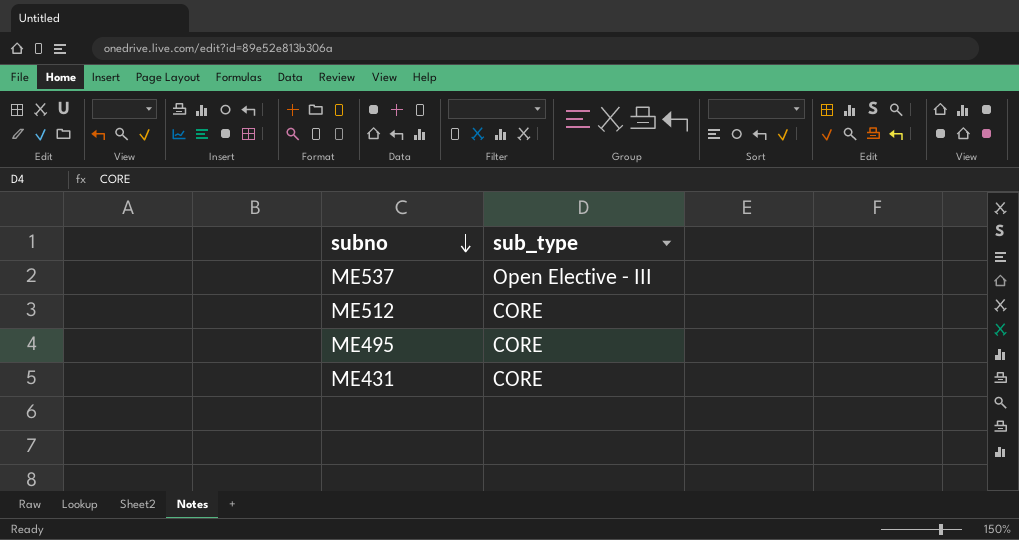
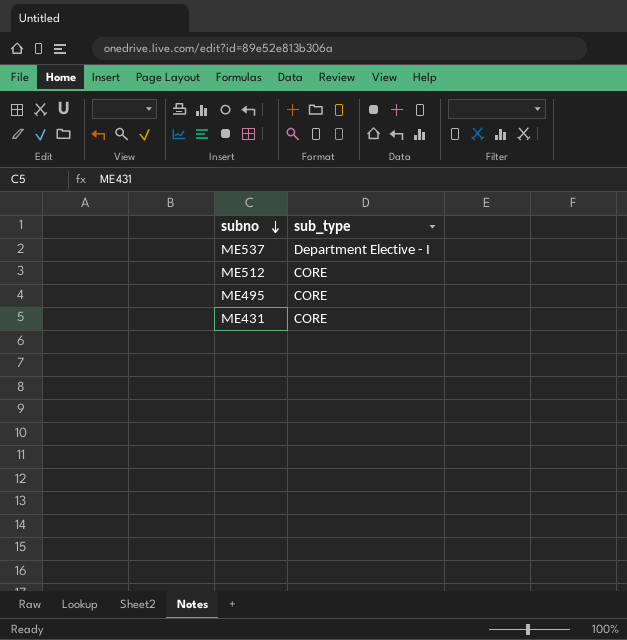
ME537 | sub_type: Open Elective - III -> Department Elective - I

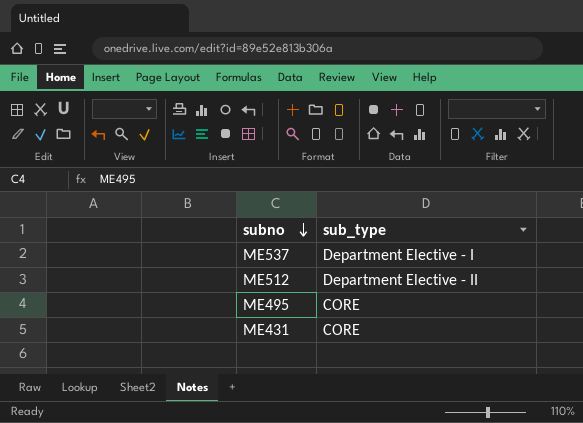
ME512 | sub_type: CORE -> Department Elective - II

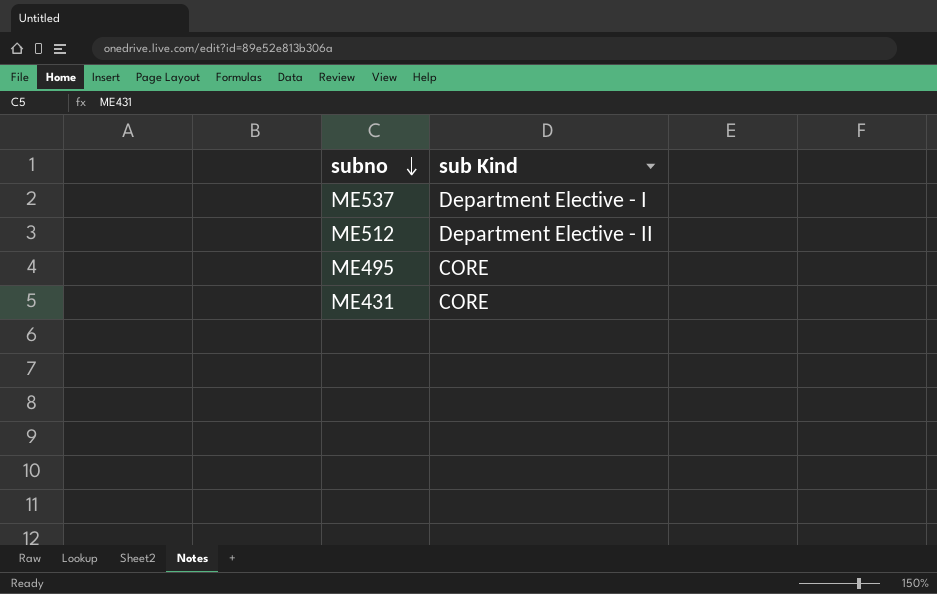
column name: sub_type -> sub Kind

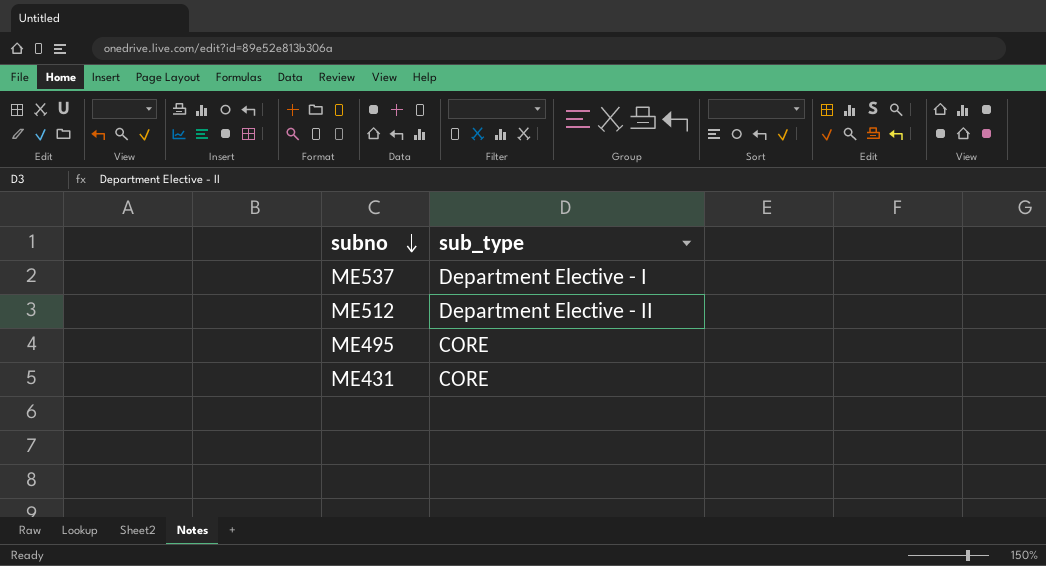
column name: sub Kind -> sub_type

